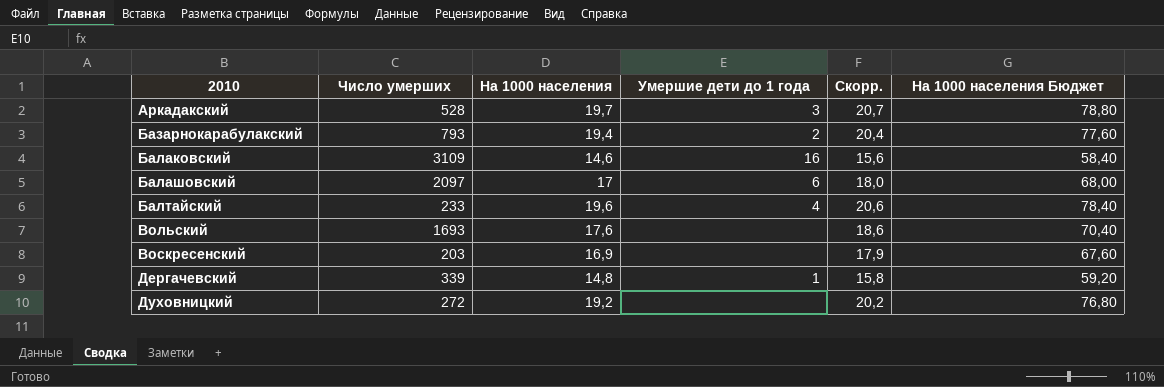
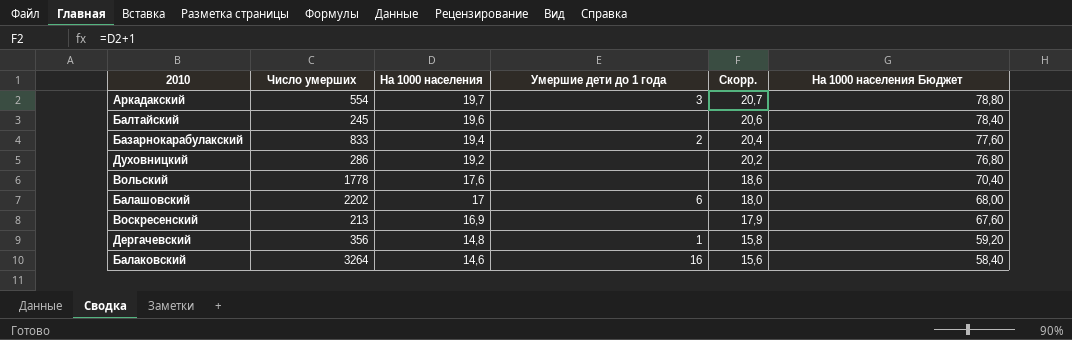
row order: 2010 ascending -> На 1000 населения descending
Аркадакский | Число умерших: 528 -> 554
Балтайский | Число умерших: 233 -> 245
Балтайский | Умершие дети до 1 года: 4 -> none
Базарнокарабулакский | Число умерших: 793 -> 833
Духовницкий | Число умерших: 272 -> 286
Вольский | Число умерших: 1693 -> 1778
Балашовский | Число умерших: 2097 -> 2202
Воскресенский | Число умерших: 203 -> 213
Дергачевский | Число умерших: 339 -> 356
Балаковский | Число умерших: 3109 -> 3264

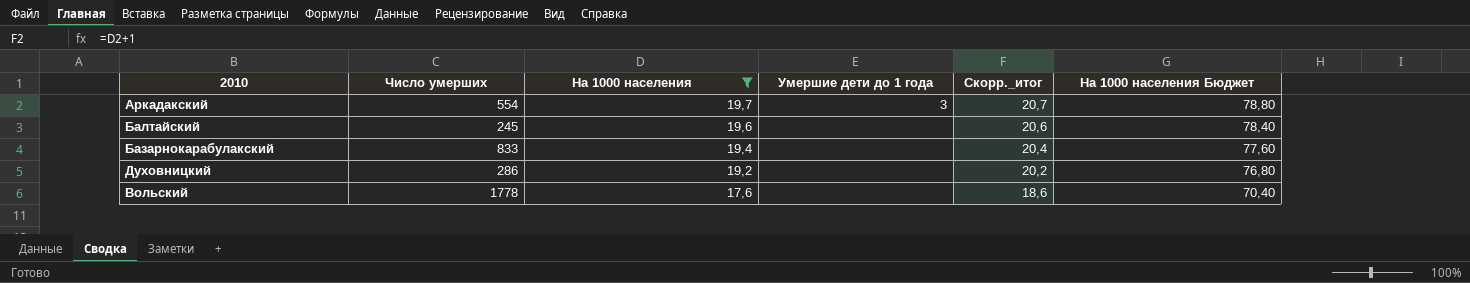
filter: none -> На 1000 населения >= 17,6
column name: Скорр. -> Скорр._итог
Базарнокарабулакский | Умершие дети до 1 года: 2 -> none

